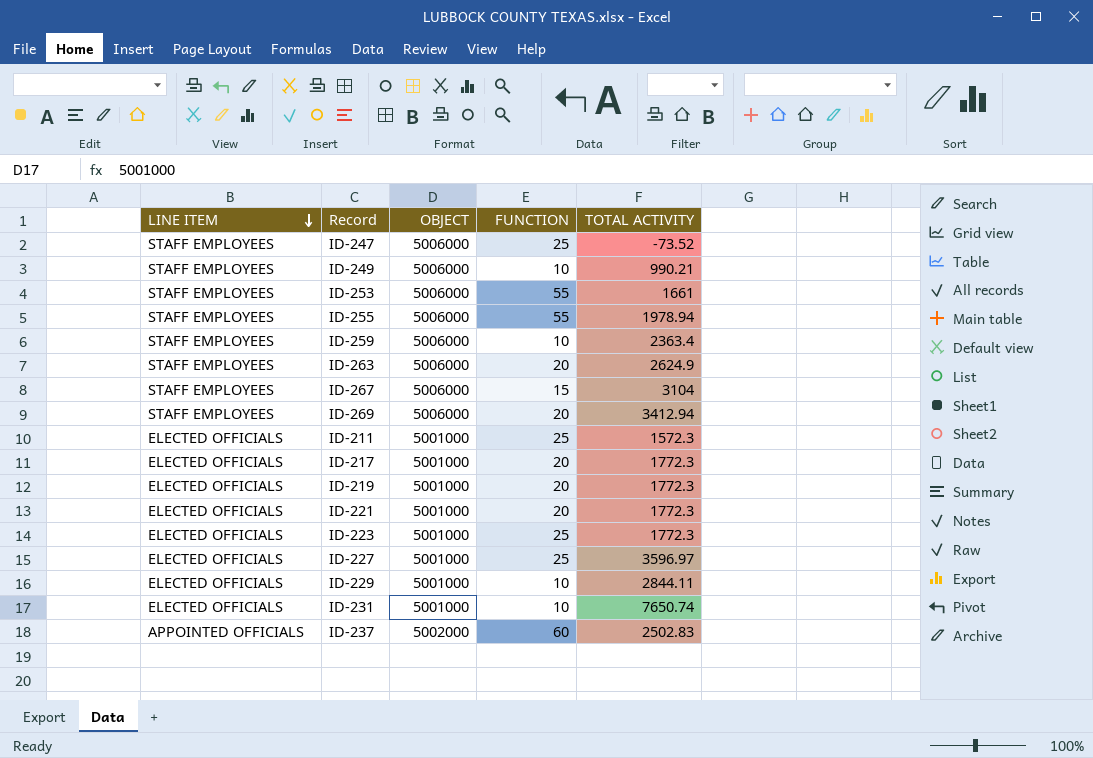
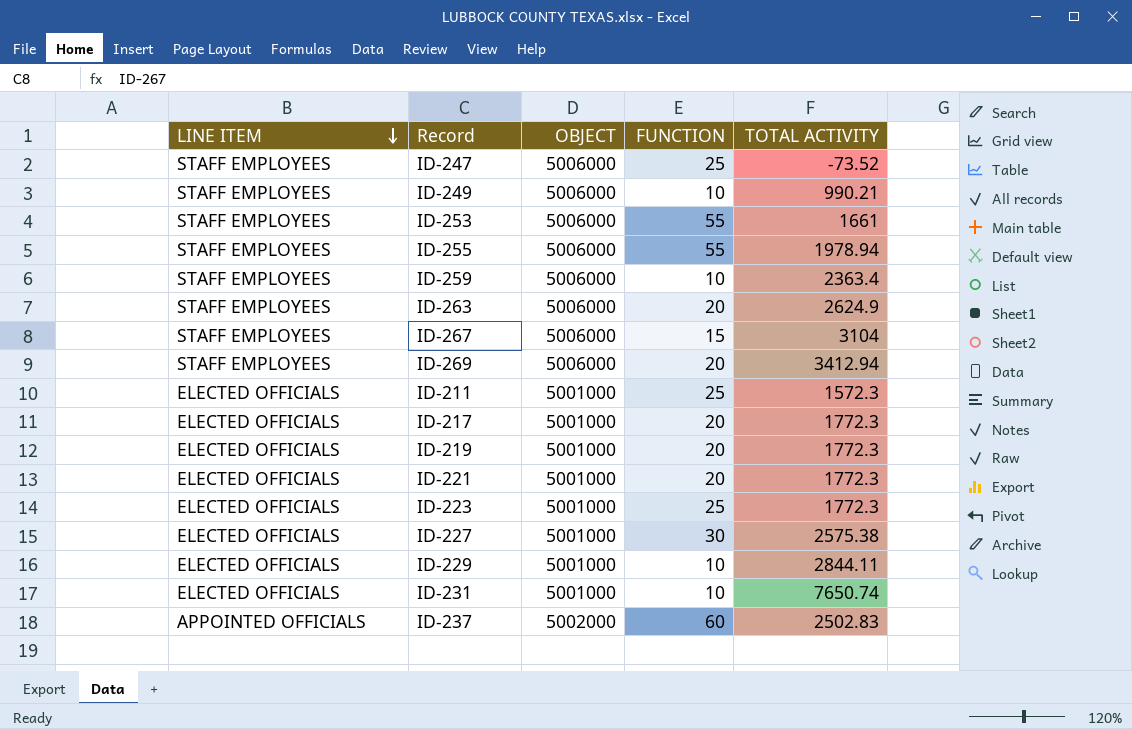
ID-227 | FUNCTION: 25 -> 30
ID-227 | TOTAL ACTIVITY: 3596.97 -> 2575.38

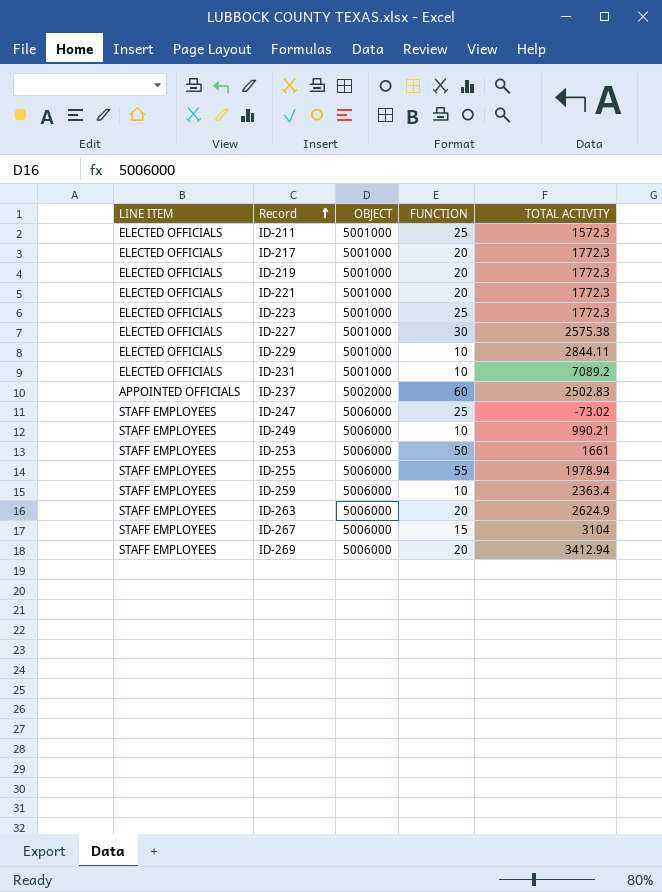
row order: LINE ITEM descending -> Record ascending
ID-231 | TOTAL ACTIVITY: 7650.74 -> 7089.2
ID-247 | TOTAL ACTIVITY: -73.52 -> -73.02
ID-253 | FUNCTION: 55 -> 50

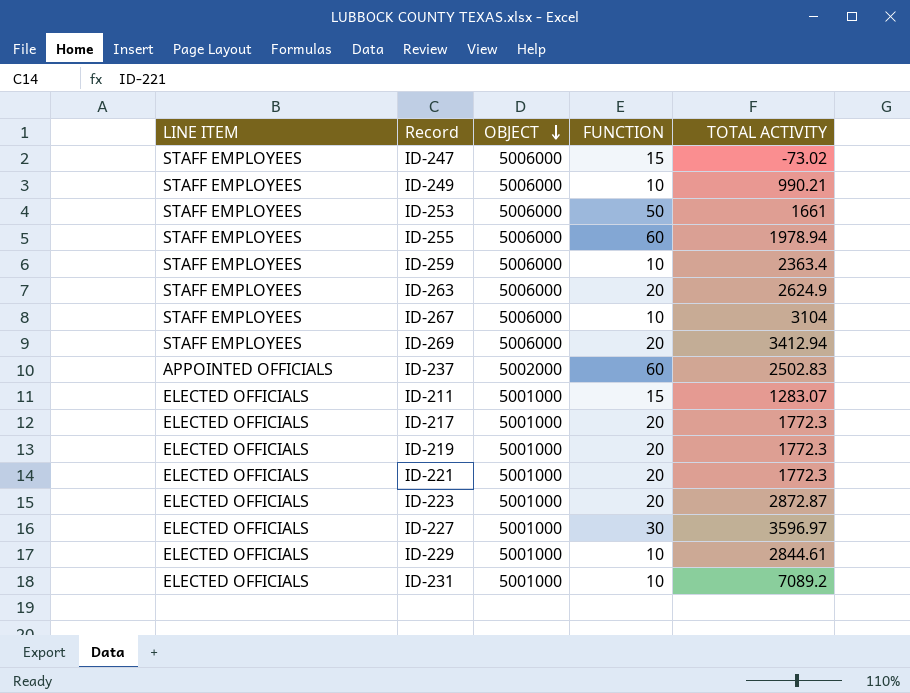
row order: Record ascending -> OBJECT descending
ID-247 | FUNCTION: 25 -> 15
ID-255 | FUNCTION: 55 -> 60
ID-267 | FUNCTION: 15 -> 10
ID-211 | FUNCTION: 25 -> 15
ID-211 | TOTAL ACTIVITY: 1572.3 -> 1283.07
ID-223 | FUNCTION: 25 -> 20
ID-223 | TOTAL ACTIVITY: 1772.3 -> 2872.87
ID-227 | TOTAL ACTIVITY: 2575.38 -> 3596.97
ID-229 | TOTAL ACTIVITY: 2844.11 -> 2844.61

